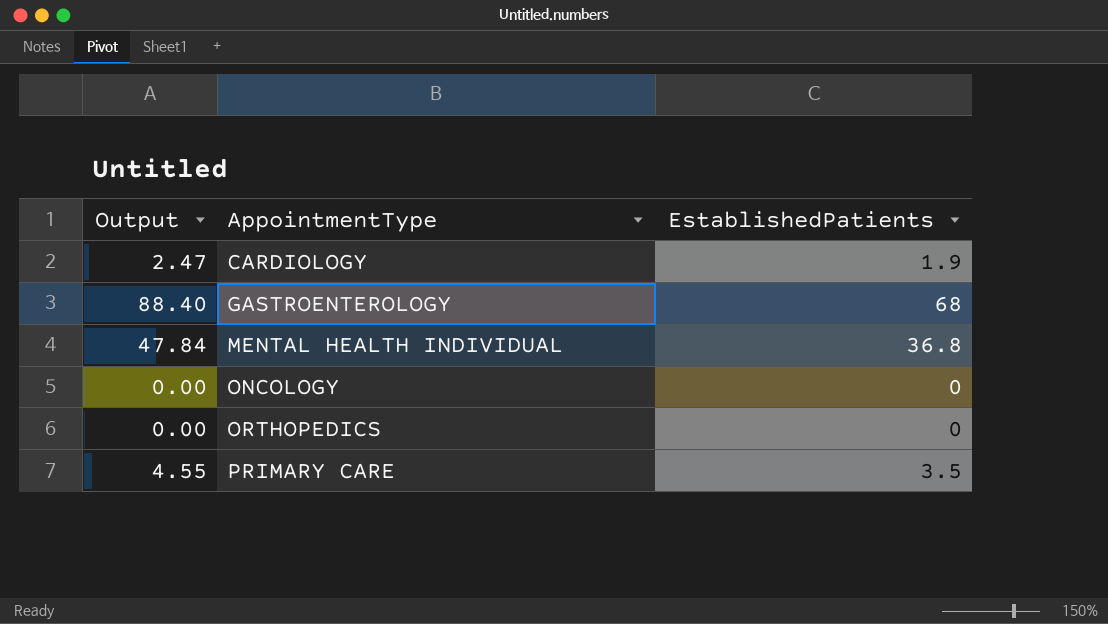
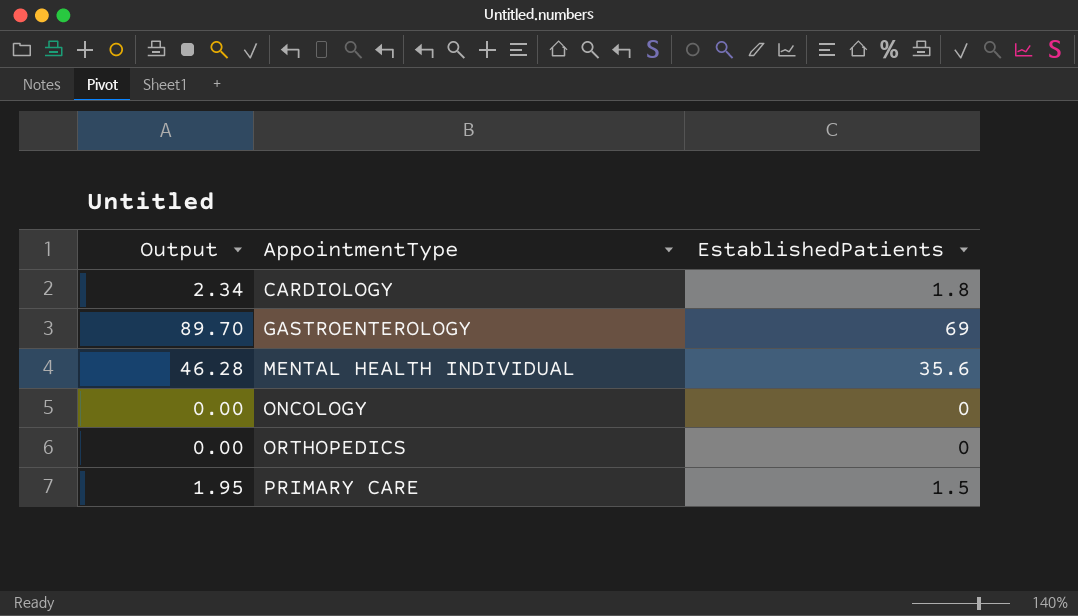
CARDIOLOGY | Output: 2.47 -> 2.34
CARDIOLOGY | EstablishedPatients: 1.9 -> 1.8
GASTROENTEROLOGY | Output: 88.40 -> 89.70
GASTROENTEROLOGY | EstablishedPatients: 68 -> 69
MENTAL HEALTH INDIVIDUAL | Output: 47.84 -> 46.28
MENTAL HEALTH INDIVIDUAL | EstablishedPatients: 36.8 -> 35.6
PRIMARY CARE | Output: 4.55 -> 1.95
PRIMARY CARE | EstablishedPatients: 3.5 -> 1.5

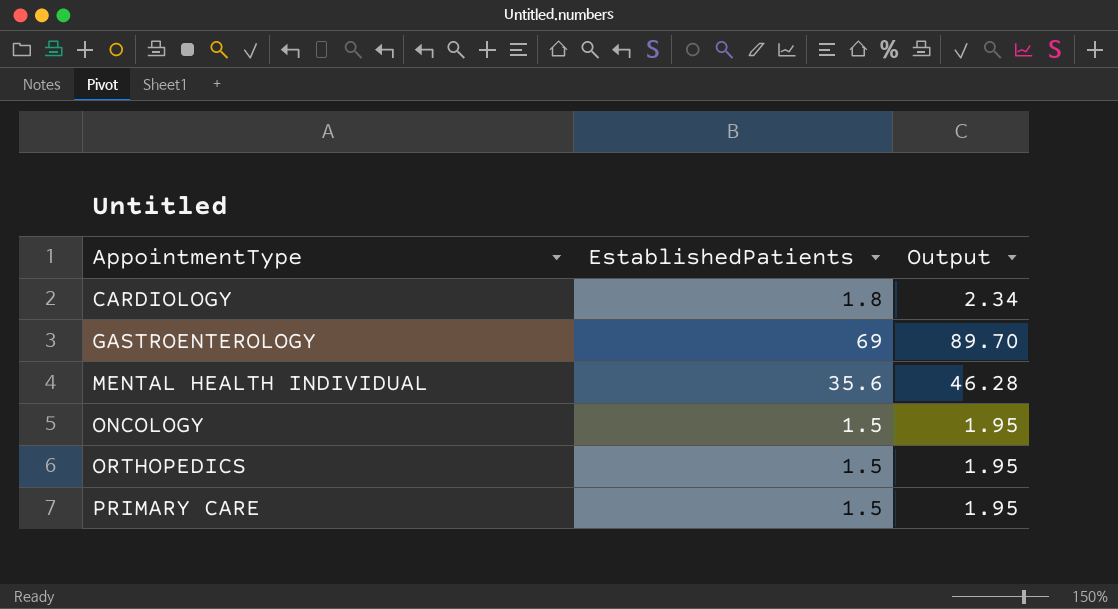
column Output | position: 1 -> 3
ONCOLOGY | EstablishedPatients: 0 -> 1.5
ONCOLOGY | Output: 0.00 -> 1.95
ORTHOPEDICS | EstablishedPatients: 0 -> 1.5
ORTHOPEDICS | Output: 0.00 -> 1.95

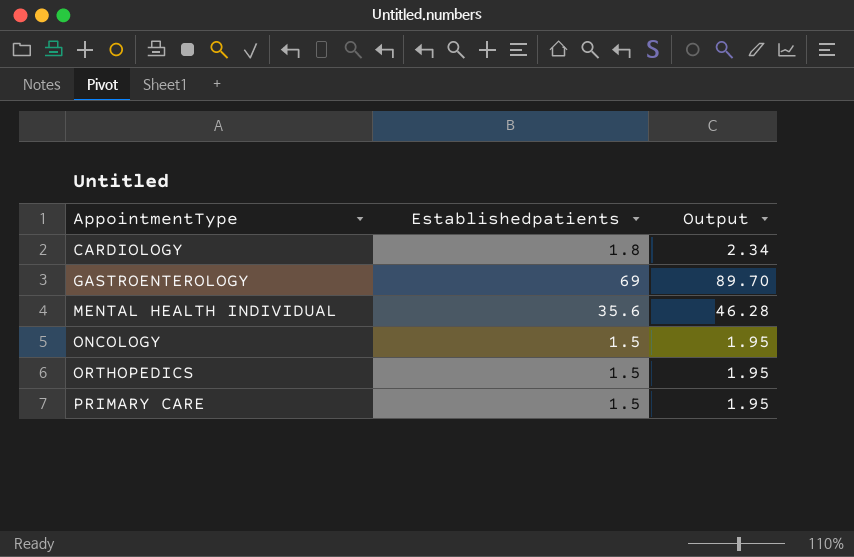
column name: EstablishedPatients -> Establishedpatients

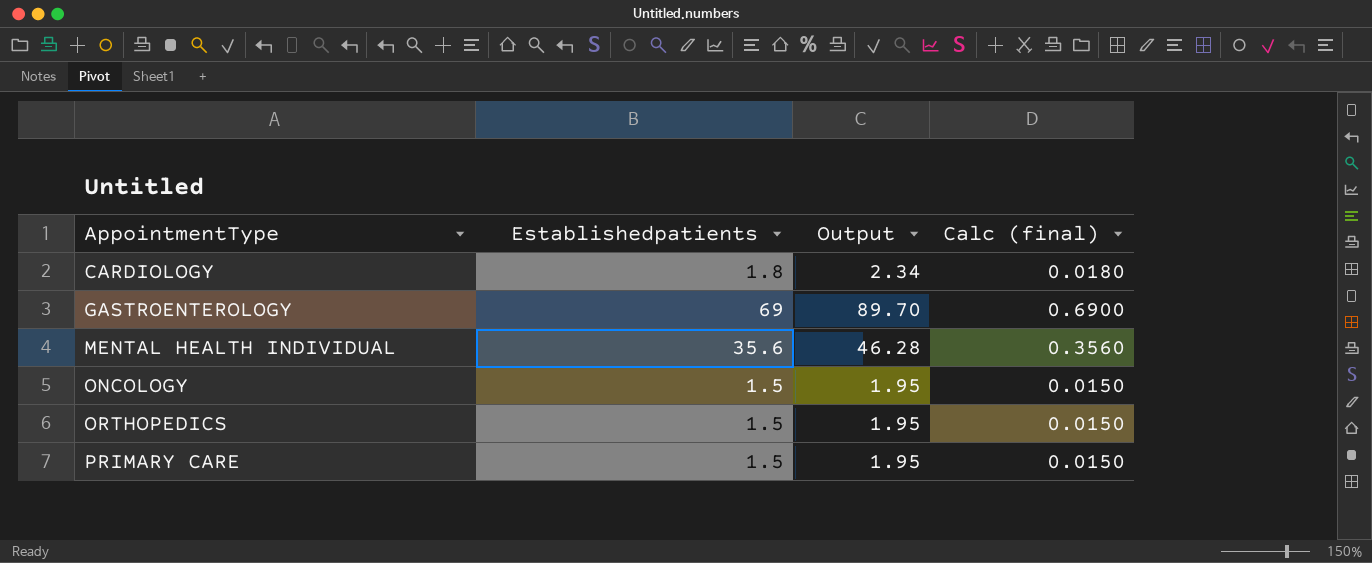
column Calc (final) | formula: none -> [Establishedpatients] * 0.01

